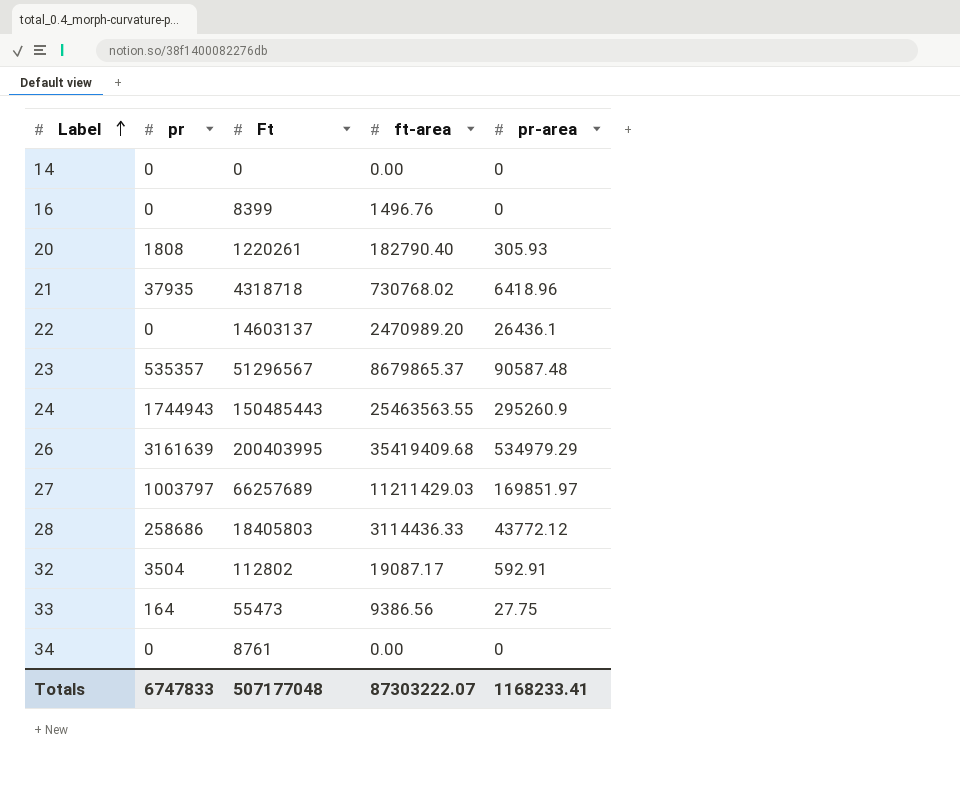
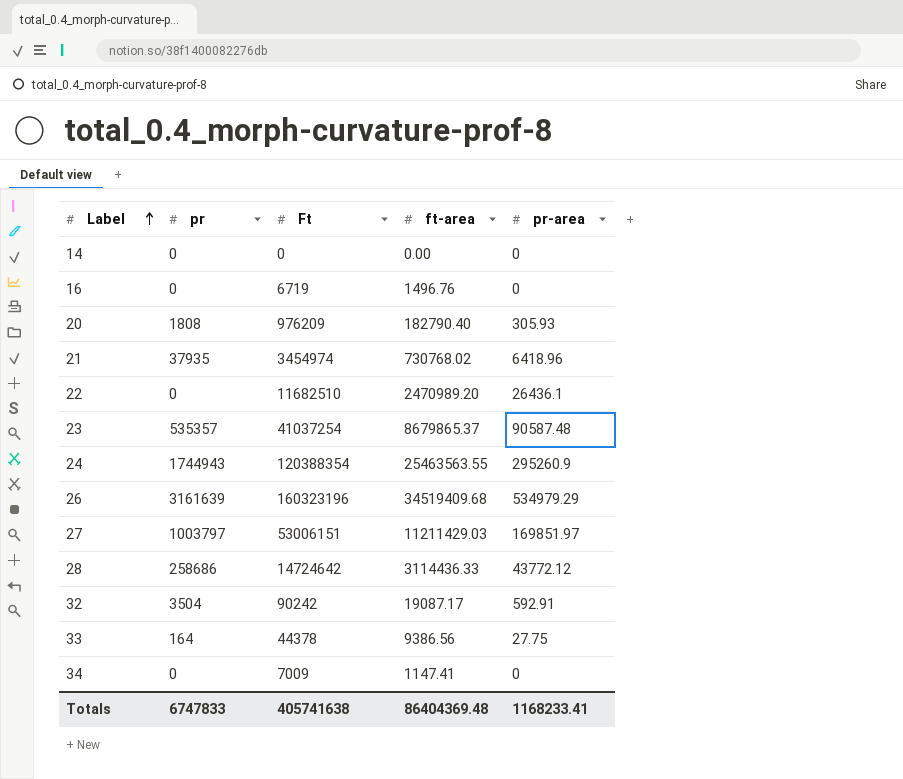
16 | Ft: 8399 -> 6719
20 | Ft: 1220261 -> 976209
21 | Ft: 4318718 -> 3454974
22 | Ft: 14603137 -> 11682510
23 | Ft: 51296567 -> 41037254
24 | Ft: 150485443 -> 120388354
26 | Ft: 200403995 -> 160323196
26 | ft-area: 35419409.68 -> 34519409.68
27 | Ft: 66257689 -> 53006151
28 | Ft: 18405803 -> 14724642
32 | Ft: 112802 -> 90242
33 | Ft: 55473 -> 44378
34 | Ft: 8761 -> 7009
34 | ft-area: 0.00 -> 1147.41
Totals | Ft: 507177048 -> 405741638
Totals | ft-area: 87303222.07 -> 86404369.48

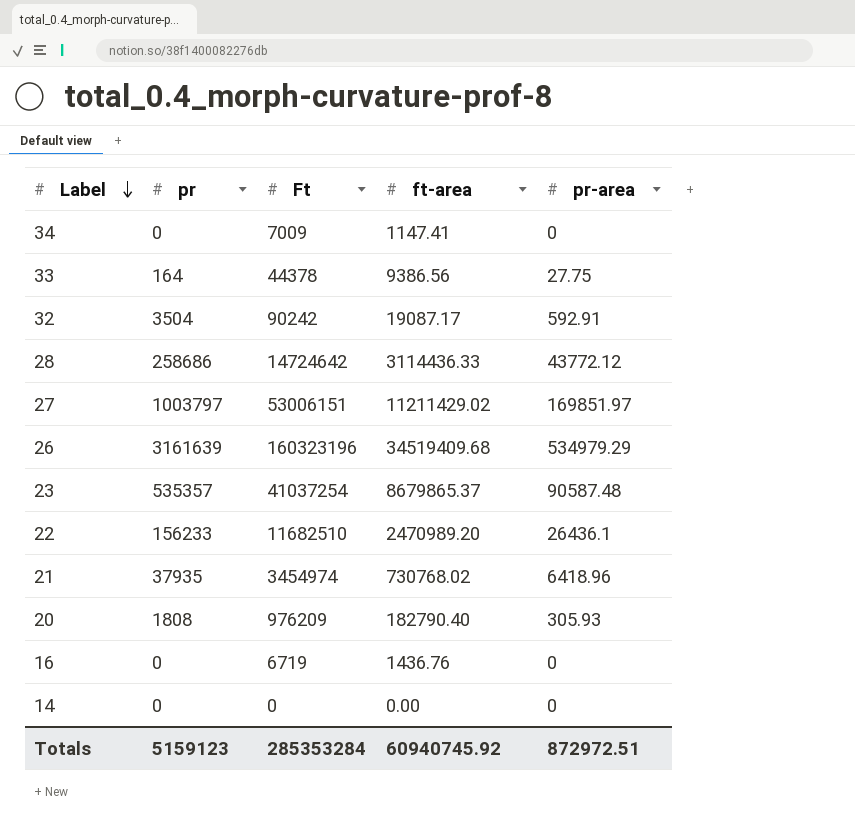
row order: Label ascending -> Label descending
row 24: 1744943 | 120388354 | 25463563.55 | 295260.9 -> none
27 | ft-area: 11211429.03 -> 11211429.02
22 | pr: 0 -> 156233
16 | ft-area: 1496.76 -> 1436.76
Totals | pr: 6747833 -> 5159123
Totals | Ft: 405741638 -> 285353284
Totals | ft-area: 86404369.48 -> 60940745.92
Totals | pr-area: 1168233.41 -> 872972.51

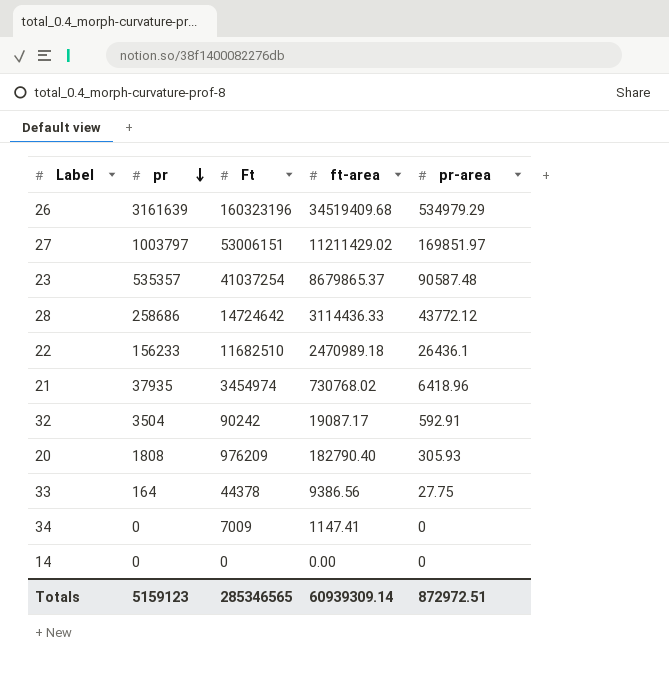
row order: Label descending -> pr descending
row 16: 0 | 6719 | 1436.76 | 0 -> none
22 | ft-area: 2470989.20 -> 2470989.18
Totals | Ft: 285353284 -> 285346565
Totals | ft-area: 60940745.92 -> 60939309.14

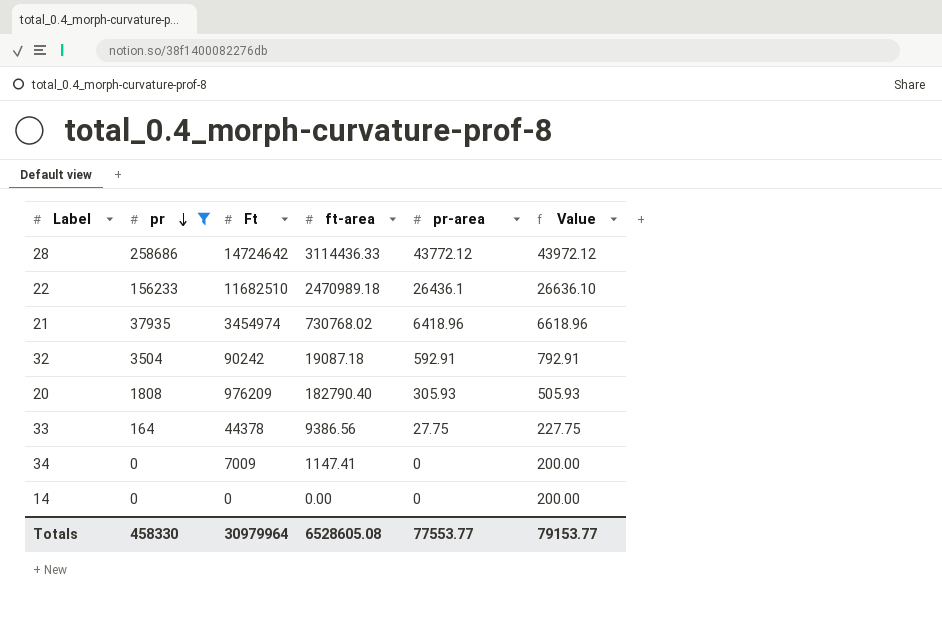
filter: none -> pr <= 258686
column Value | formula: none -> [pr-area] + 200
32 | ft-area: 19087.17 -> 19087.18
Totals | pr: 5159123 -> 458330
Totals | Ft: 285346565 -> 30979964
Totals | ft-area: 60939309.14 -> 6528605.08
Totals | pr-area: 872972.51 -> 77553.77

